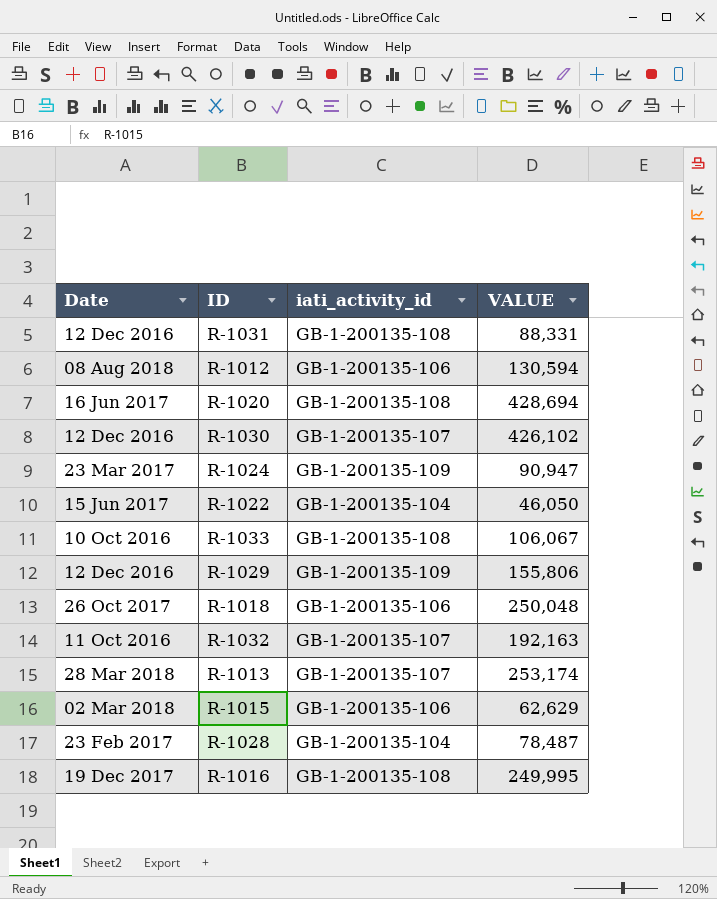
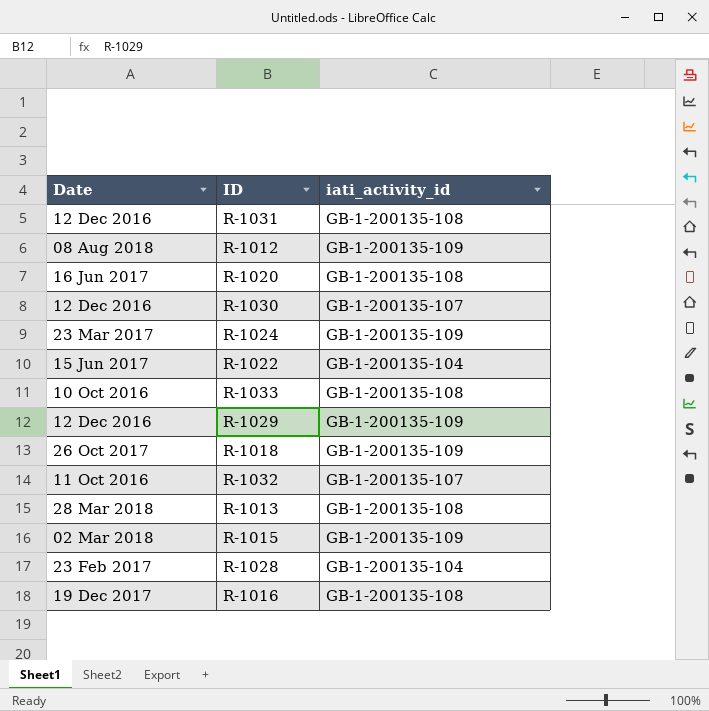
column VALUE | position: 4 -> none
R-1012 | iati_activity_id: GB-1-200135-106 -> GB-1-200135-109
R-1018 | iati_activity_id: GB-1-200135-106 -> GB-1-200135-109
R-1013 | iati_activity_id: GB-1-200135-107 -> GB-1-200135-108
R-1015 | iati_activity_id: GB-1-200135-106 -> GB-1-200135-109

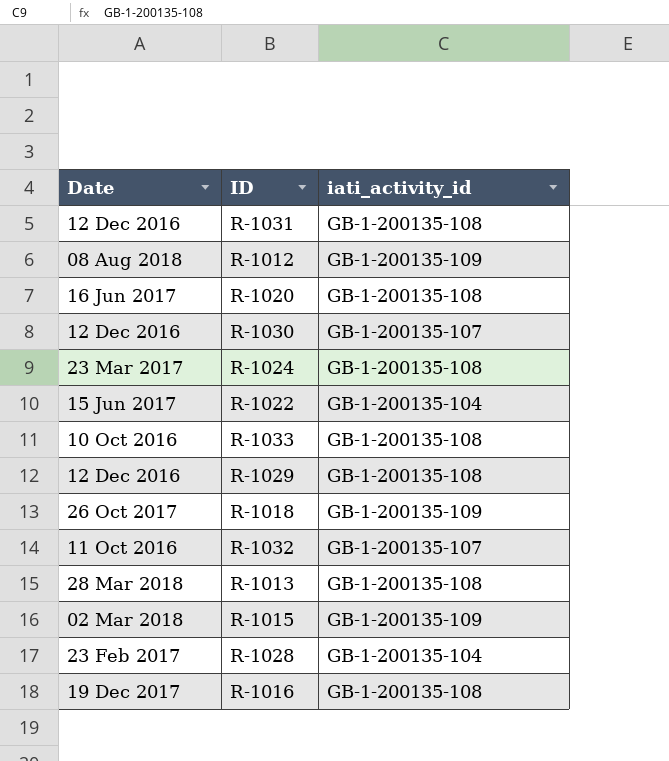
R-1024 | iati_activity_id: GB-1-200135-109 -> GB-1-200135-108
R-1029 | iati_activity_id: GB-1-200135-109 -> GB-1-200135-108

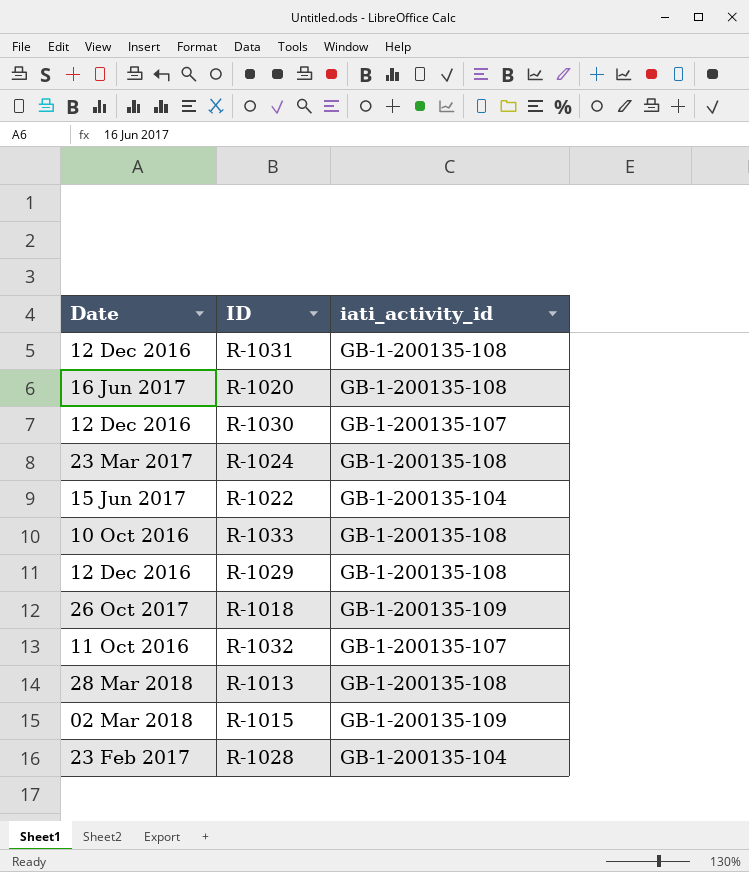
row R-1012: 08 Aug 2018 | GB-1-200135-109 -> none
row R-1016: 19 Dec 2017 | GB-1-200135-108 -> none

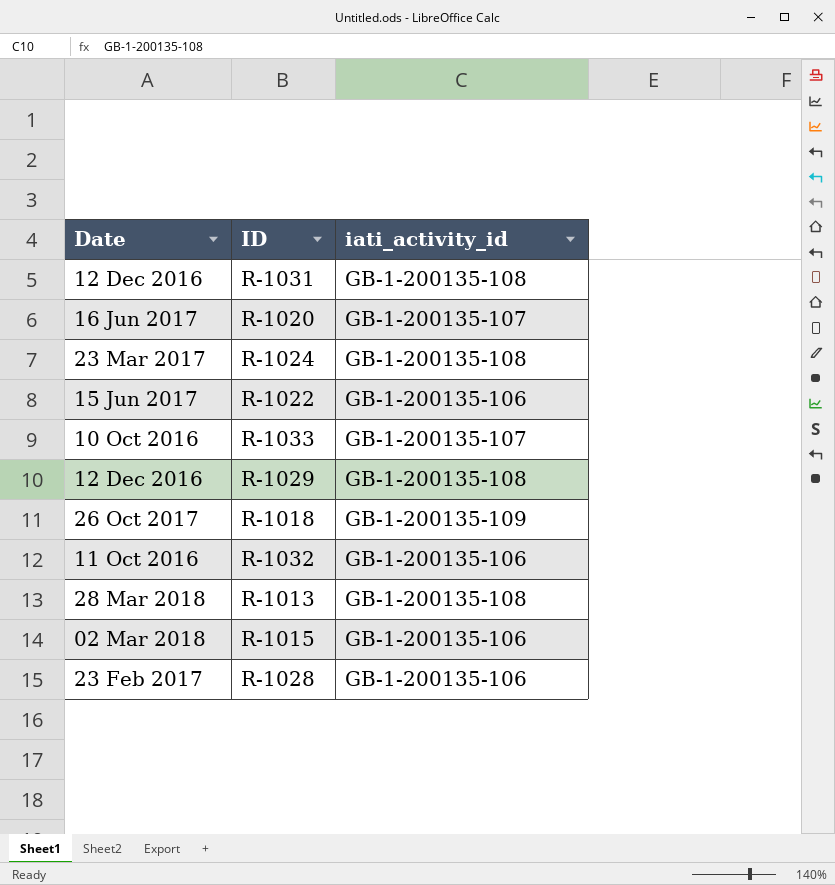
row R-1030: 12 Dec 2016 | GB-1-200135-107 -> none
R-1020 | iati_activity_id: GB-1-200135-108 -> GB-1-200135-107
R-1022 | iati_activity_id: GB-1-200135-104 -> GB-1-200135-106
R-1033 | iati_activity_id: GB-1-200135-108 -> GB-1-200135-107
R-1032 | iati_activity_id: GB-1-200135-107 -> GB-1-200135-106
R-1015 | iati_activity_id: GB-1-200135-109 -> GB-1-200135-106
R-1028 | iati_activity_id: GB-1-200135-104 -> GB-1-200135-106

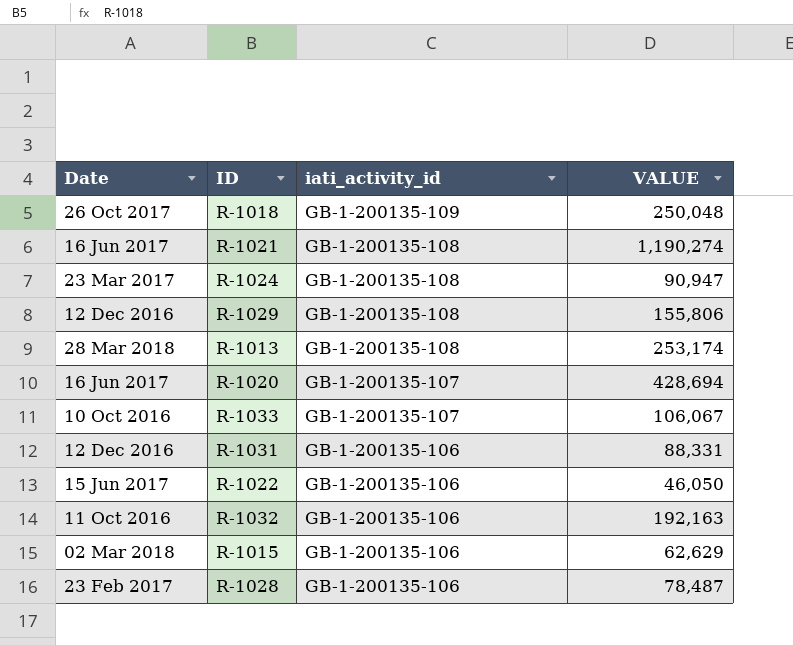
row order: none -> iati_activity_id descending
column VALUE | position: none -> 4
row R-1021: none -> 16 Jun 2017 | GB-1-200135-108 | 1,190,274
R-1031 | iati_activity_id: GB-1-200135-108 -> GB-1-200135-106

